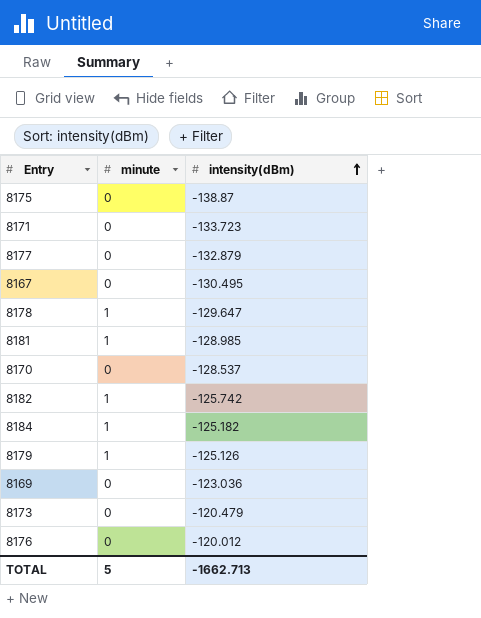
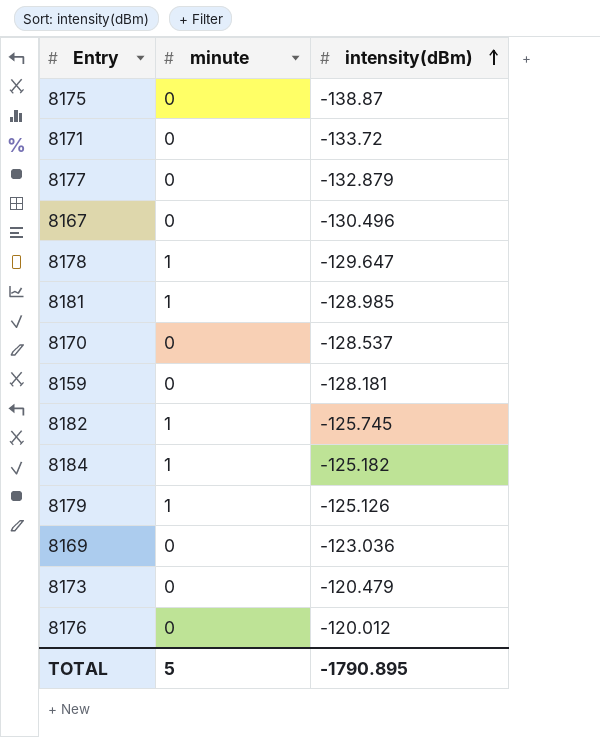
8171 | intensity(dBm): -133.723 -> -133.72
8167 | intensity(dBm): -130.495 -> -130.496
row 8159: none -> 0 | -128.181
8182 | intensity(dBm): -125.742 -> -125.745
TOTAL | intensity(dBm): -1662.713 -> -1790.895

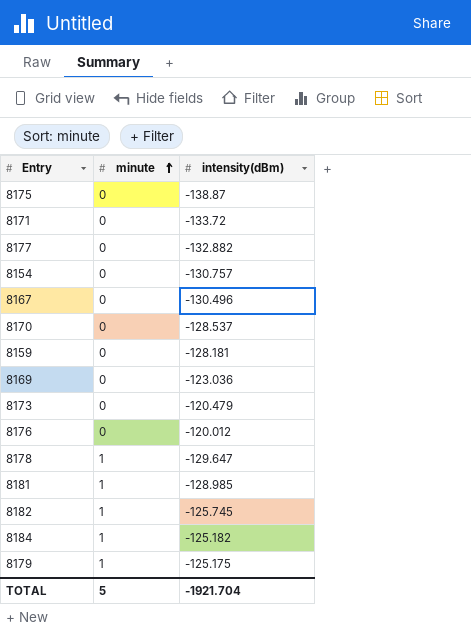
row order: intensity(dBm) ascending -> minute ascending
8177 | intensity(dBm): -132.879 -> -132.882
row 8154: none -> 0 | -130.757
8179 | intensity(dBm): -125.126 -> -125.175
TOTAL | intensity(dBm): -1790.895 -> -1921.704

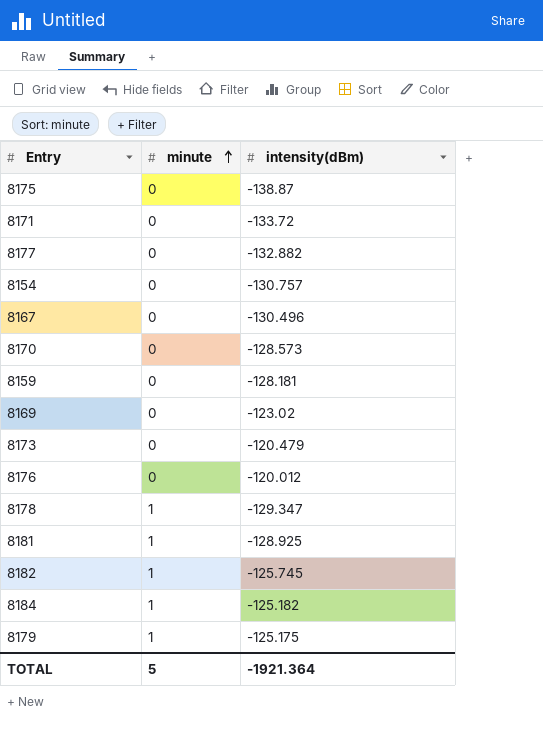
8170 | intensity(dBm): -128.537 -> -128.573
8169 | intensity(dBm): -123.036 -> -123.02
8178 | intensity(dBm): -129.647 -> -129.347
8181 | intensity(dBm): -128.985 -> -128.925
TOTAL | intensity(dBm): -1921.704 -> -1921.364

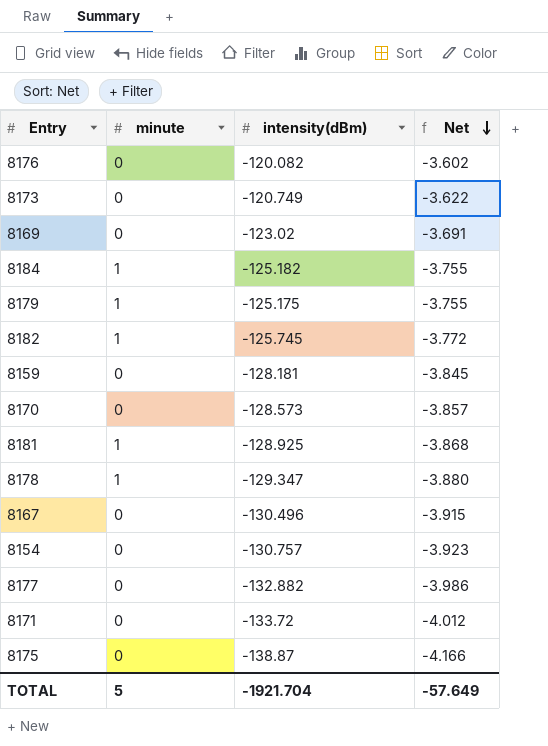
row order: minute ascending -> Net descending
column Net | formula: none -> [intensity(dBm)] * 0.03
8176 | intensity(dBm): -120.012 -> -120.082
8173 | intensity(dBm): -120.479 -> -120.749
TOTAL | intensity(dBm): -1921.364 -> -1921.704

